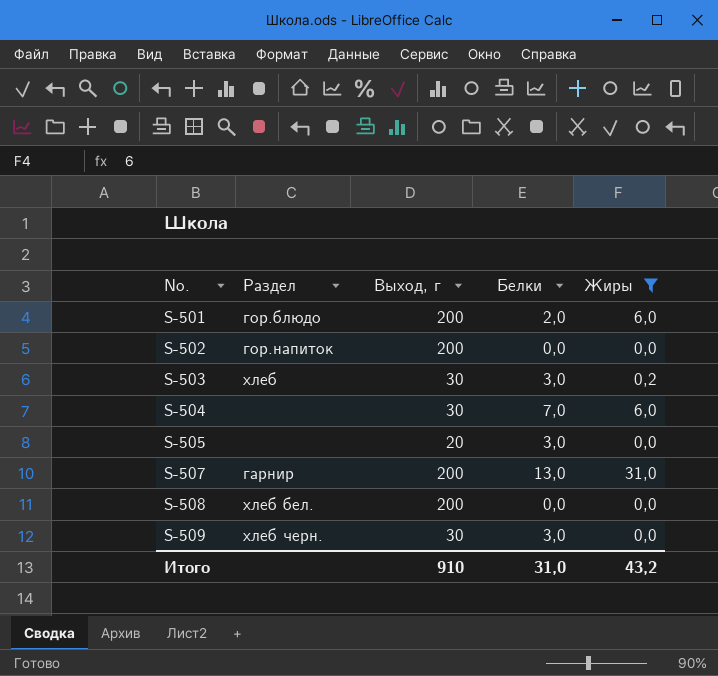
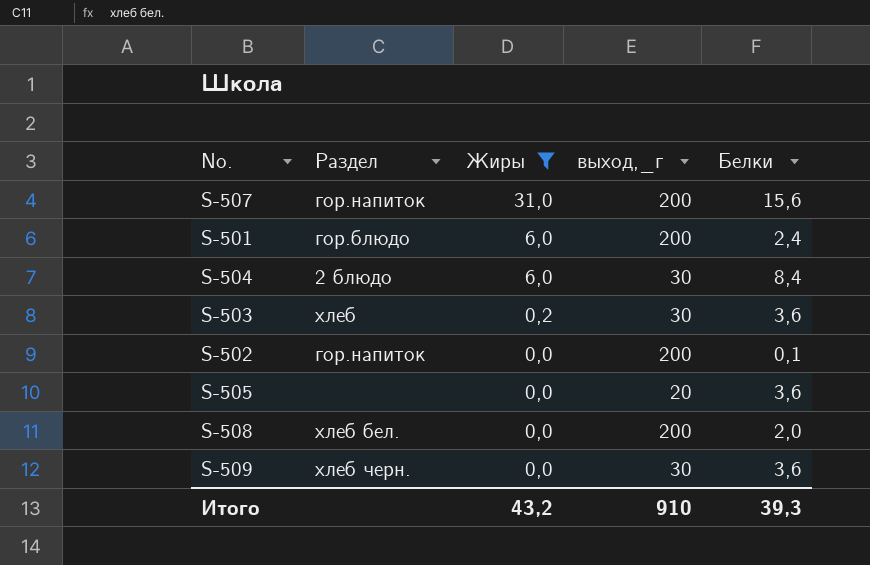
row order: No. ascending -> Жиры descending
column Жиры | position: 5 -> 3
column name: Выход, г -> выход,_г
S-507 | Раздел: гарнир -> гор.напиток
S-507 | Белки: 13,0 -> 15,6
S-501 | Белки: 2,0 -> 2,4
S-504 | Раздел: none -> 2 блюдо
S-504 | Белки: 7,0 -> 8,4
S-503 | Белки: 3,0 -> 3,6
S-502 | Белки: 0,0 -> 0,1
S-505 | Белки: 3,0 -> 3,6
S-508 | Белки: 0,0 -> 2,0
S-509 | Белки: 3,0 -> 3,6
Итого | Белки: 31,0 -> 39,3

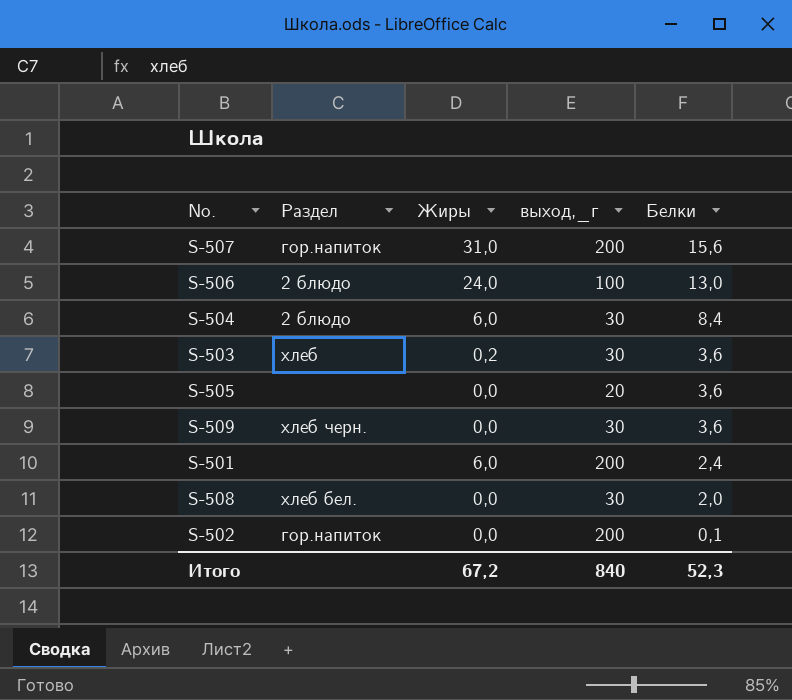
filter: Жиры != 24,0 -> none
row order: Жиры descending -> Белки descending
S-501 | Раздел: гор.блюдо -> none
S-508 | выход,_г: 200 -> 30
Итого | Жиры: 43,2 -> 67,2
Итого | выход,_г: 910 -> 840
Итого | Белки: 39,3 -> 52,3

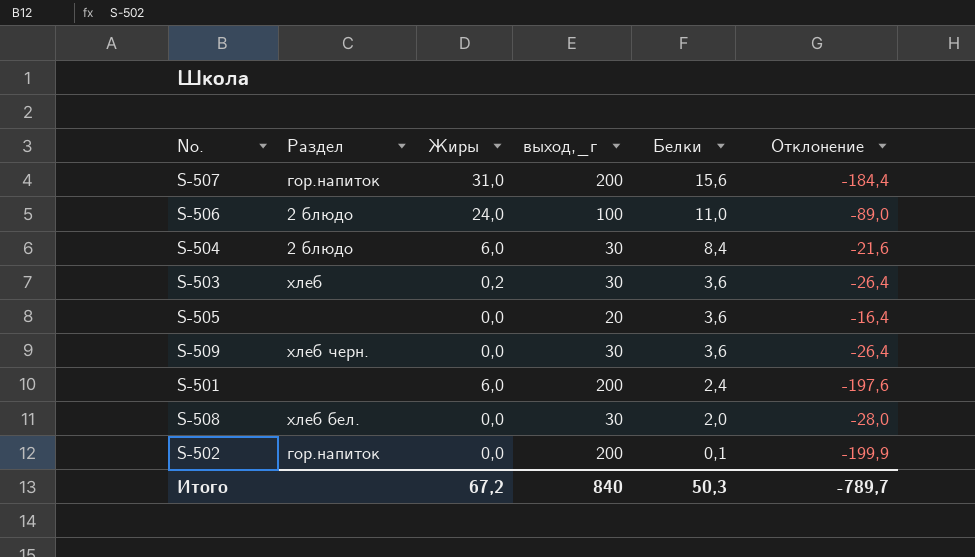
column Отклонение | formula: none -> [Белки] - [выход,_г]
S-506 | Белки: 13,0 -> 11,0
Итого | Белки: 52,3 -> 50,3

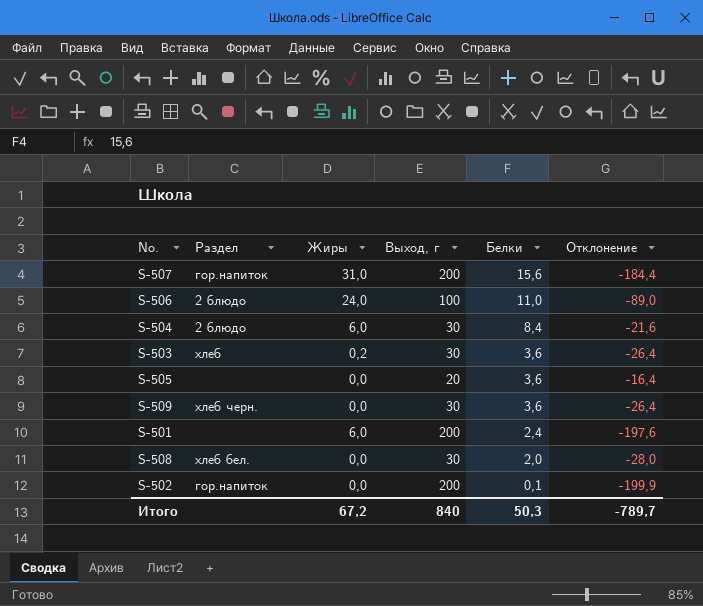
column name: выход,_г -> Выход, г

